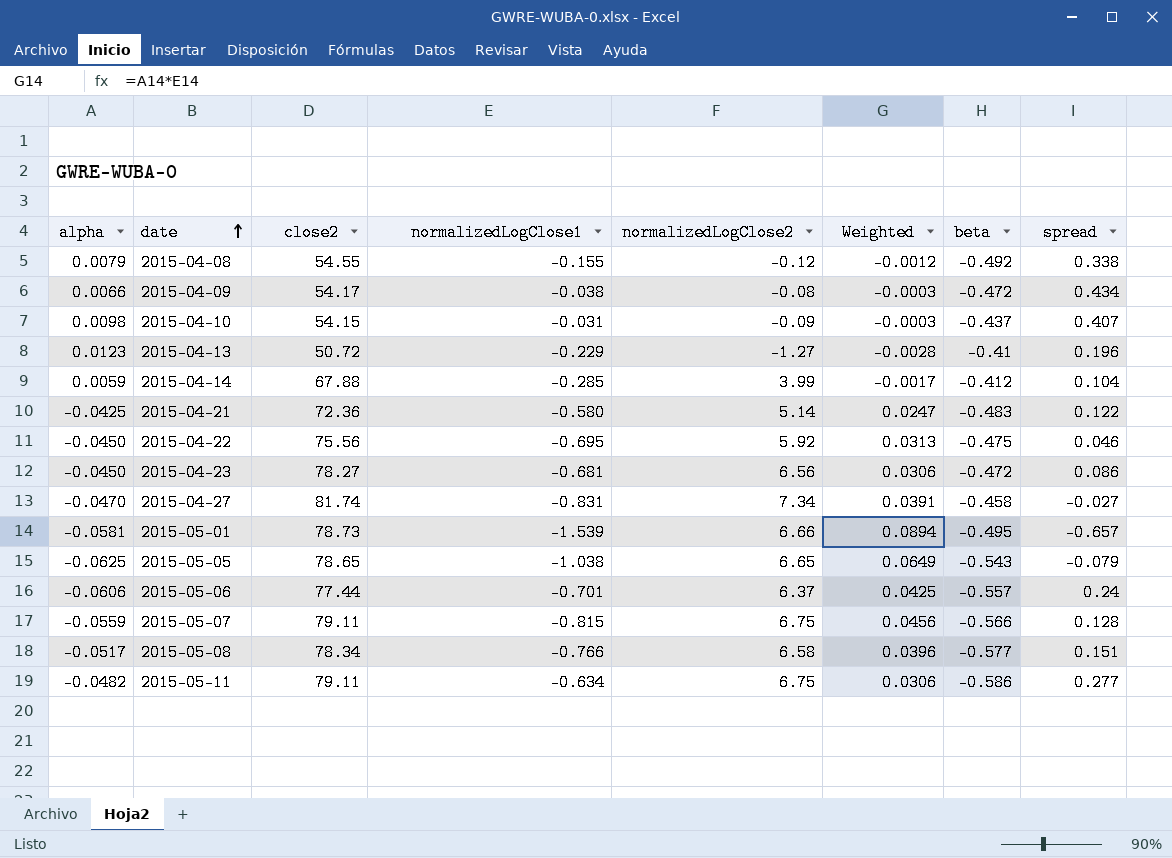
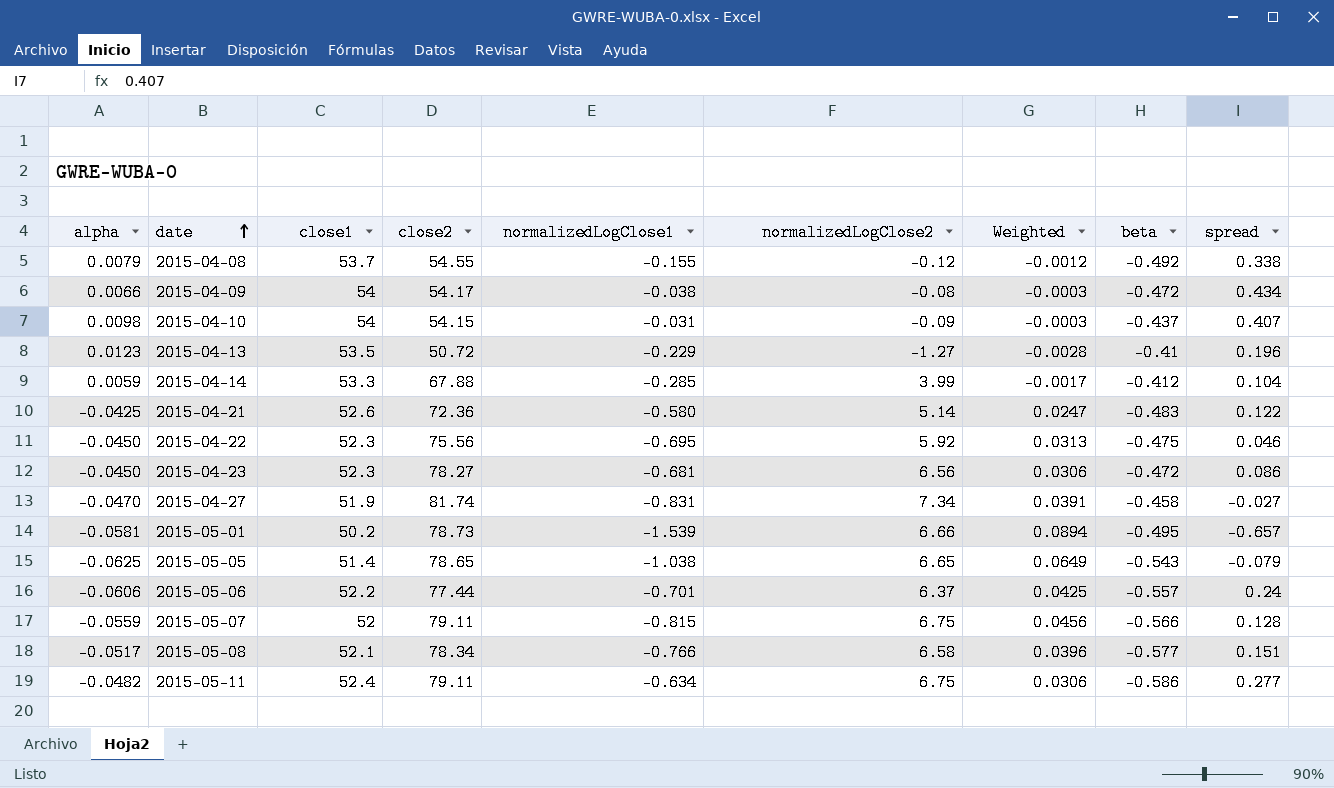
column close1 | position: none -> 3

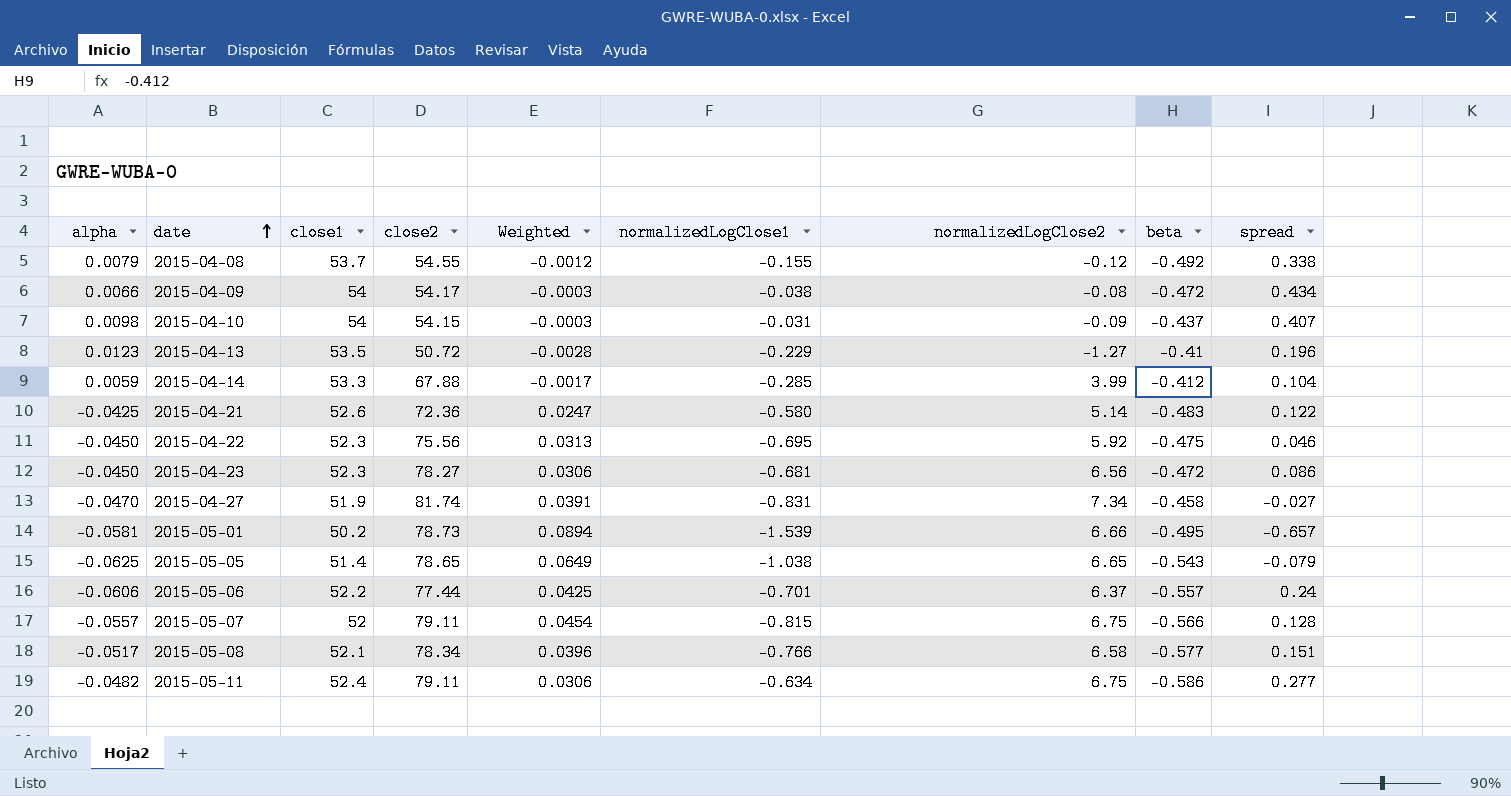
column Weighted | position: 7 -> 5
2015-05-07 | alpha: -0.0559 -> -0.0557
2015-05-07 | Weighted: 0.0456 -> 0.0454

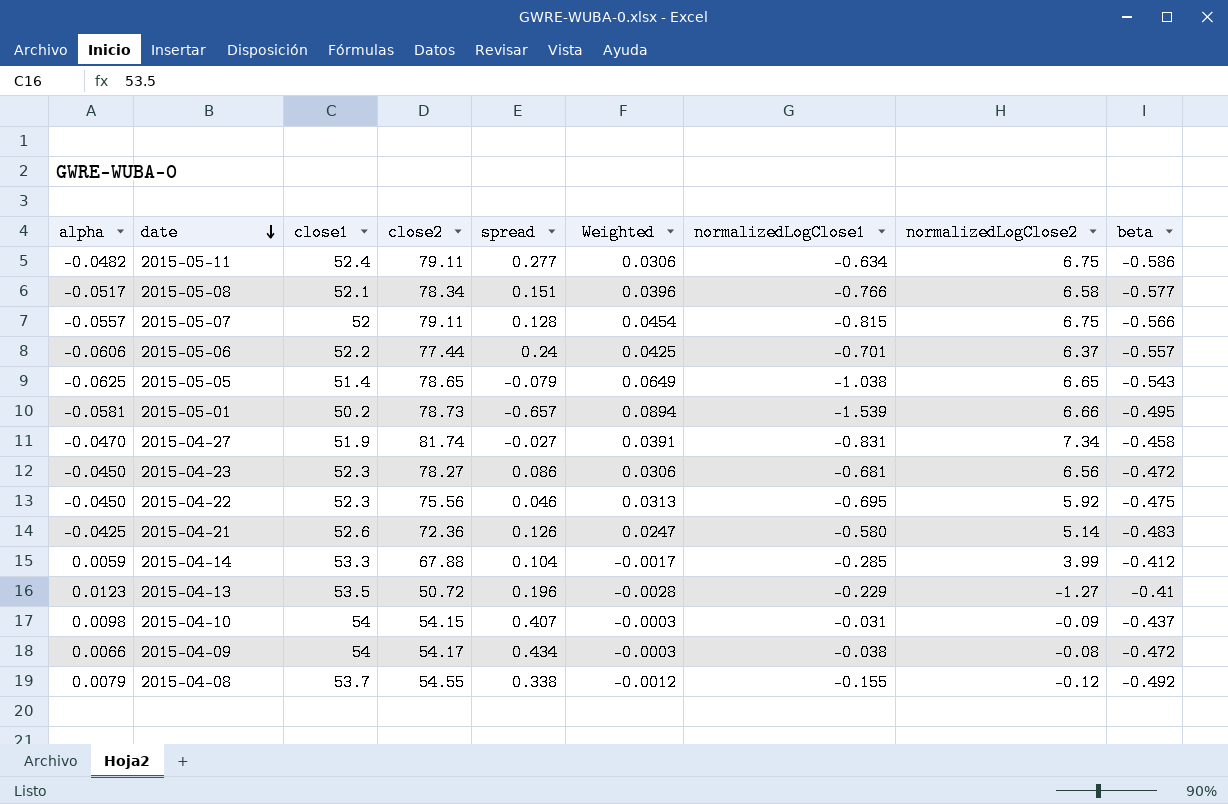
row order: date ascending -> date descending
column spread | position: 9 -> 5
2015-04-21 | spread: 0.122 -> 0.126

